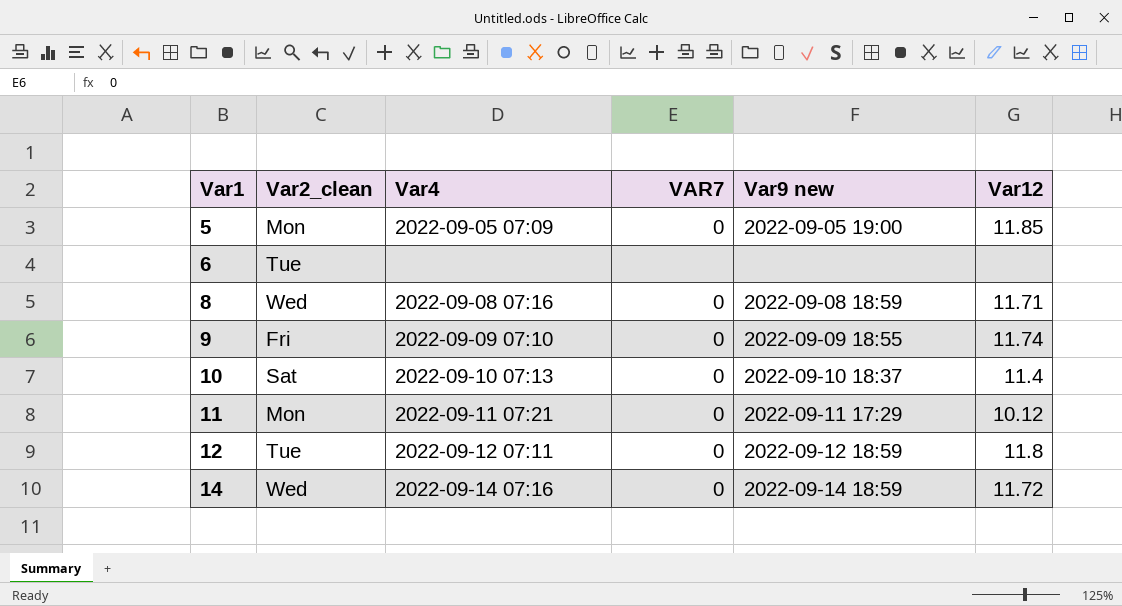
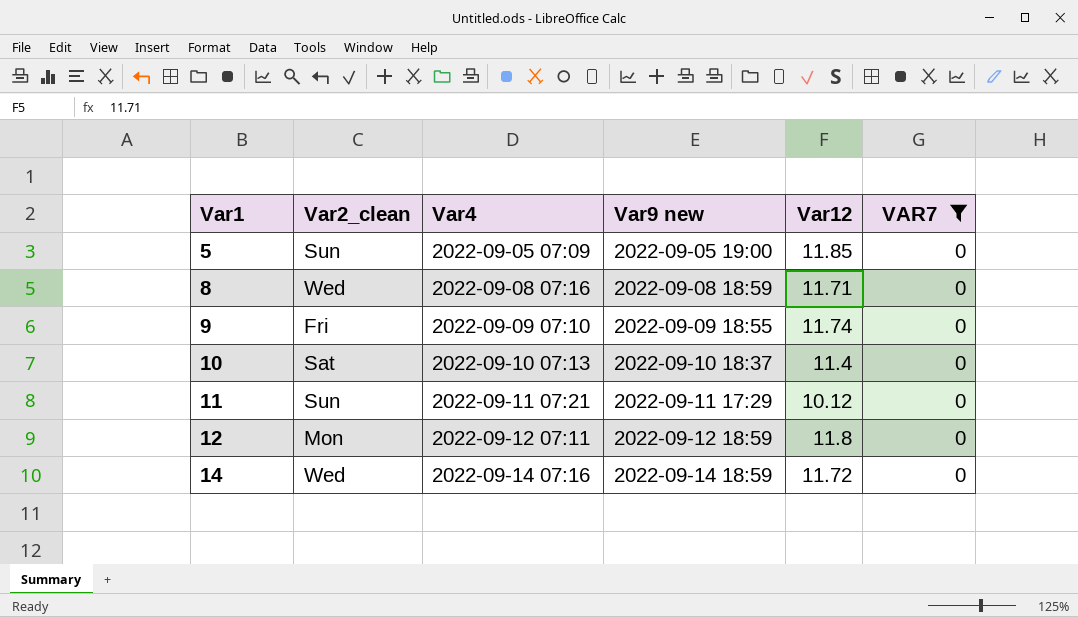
filter: none -> VAR7 = 0
column VAR7 | position: 4 -> 6
5 | Var2_clean: Mon -> Sun
11 | Var2_clean: Mon -> Sun
12 | Var2_clean: Tue -> Mon

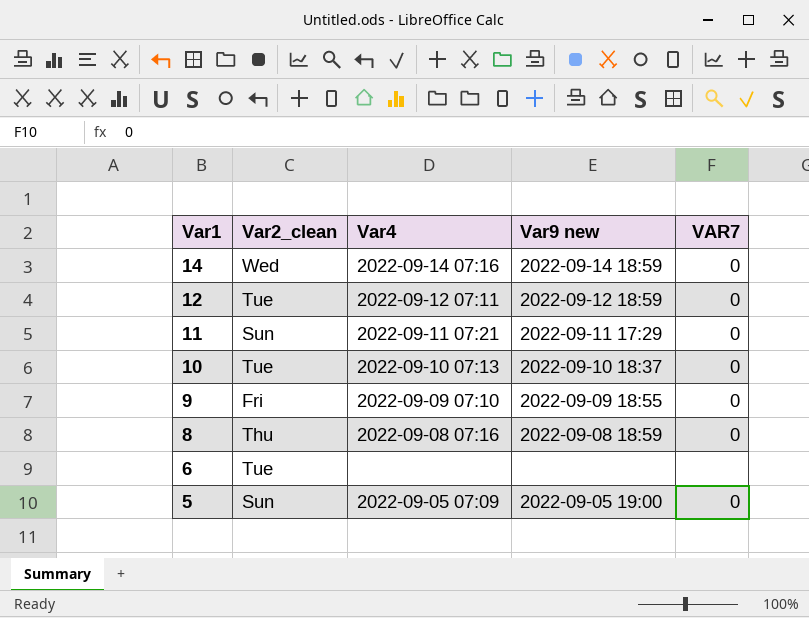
filter: VAR7 = 0 -> none
row order: Var1 ascending -> Var1 descending
column Var12 | position: 5 -> none
12 | Var2_clean: Mon -> Tue
10 | Var2_clean: Sat -> Tue
8 | Var2_clean: Wed -> Thu

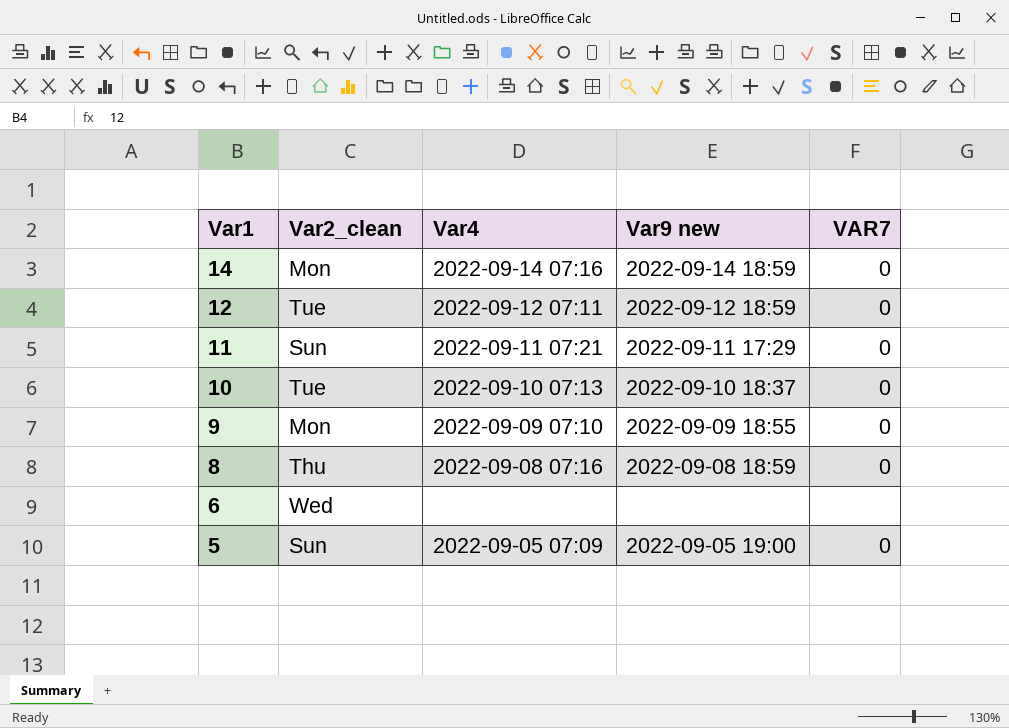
14 | Var2_clean: Wed -> Mon
9 | Var2_clean: Fri -> Mon
6 | Var2_clean: Tue -> Wed

